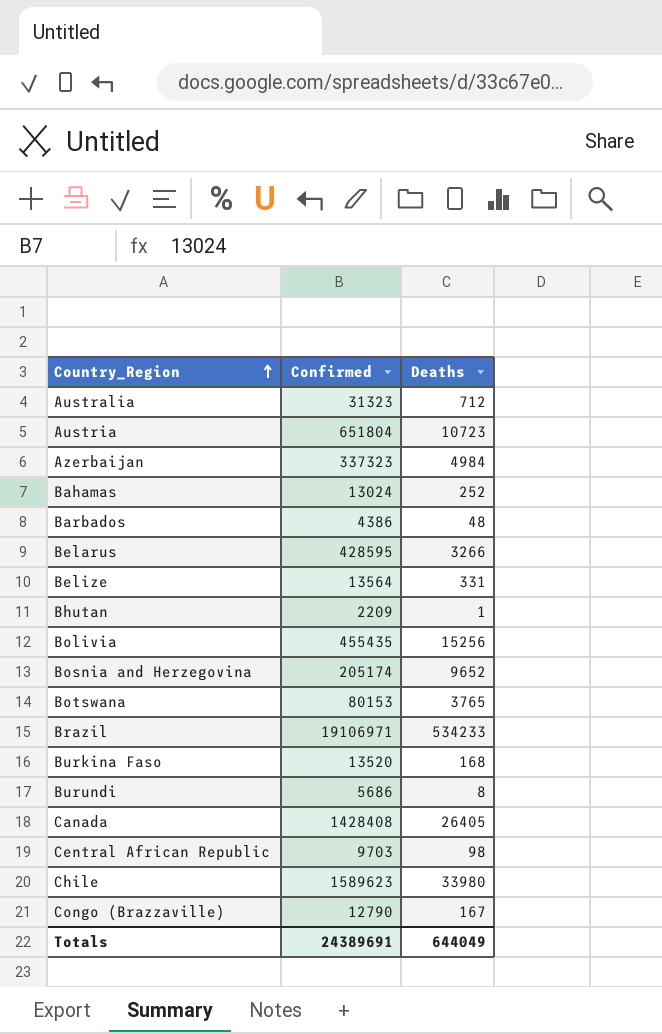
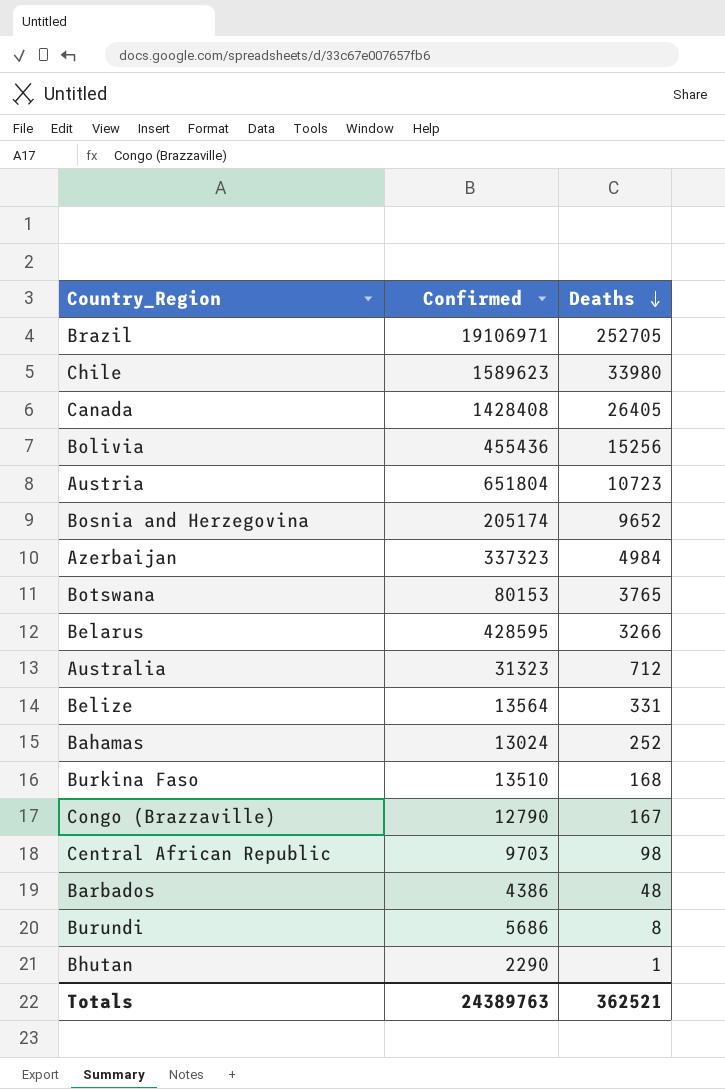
row order: Country_Region ascending -> Deaths descending
Brazil | Deaths: 534233 -> 252705
Bolivia | Confirmed: 455435 -> 455436
Burkina Faso | Confirmed: 13520 -> 13510
Bhutan | Confirmed: 2209 -> 2290
Totals | Confirmed: 24389691 -> 24389763
Totals | Deaths: 644049 -> 362521

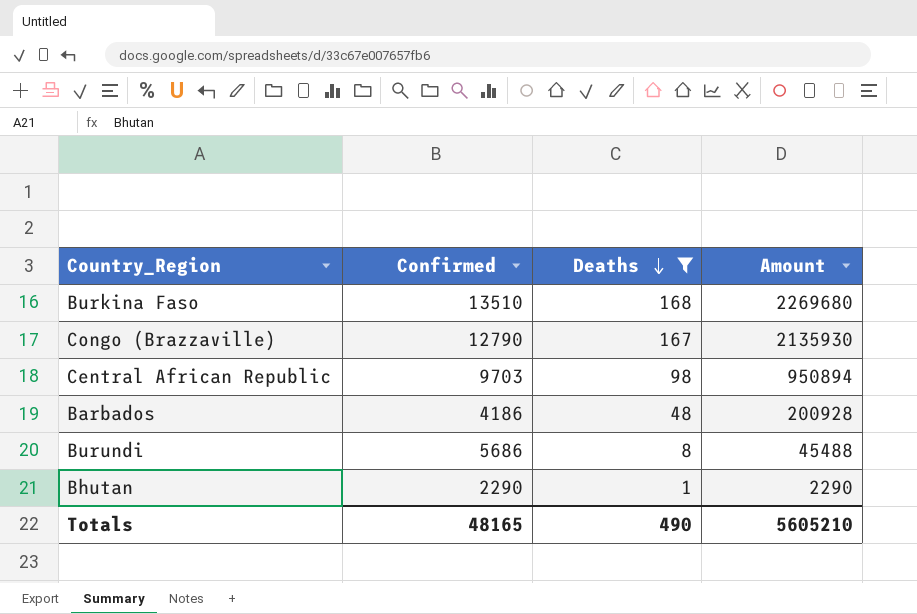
filter: none -> Deaths <= 168
column Amount | formula: none -> [Confirmed] * [Deaths]
Barbados | Confirmed: 4386 -> 4186
Totals | Confirmed: 24389763 -> 48165
Totals | Deaths: 362521 -> 490

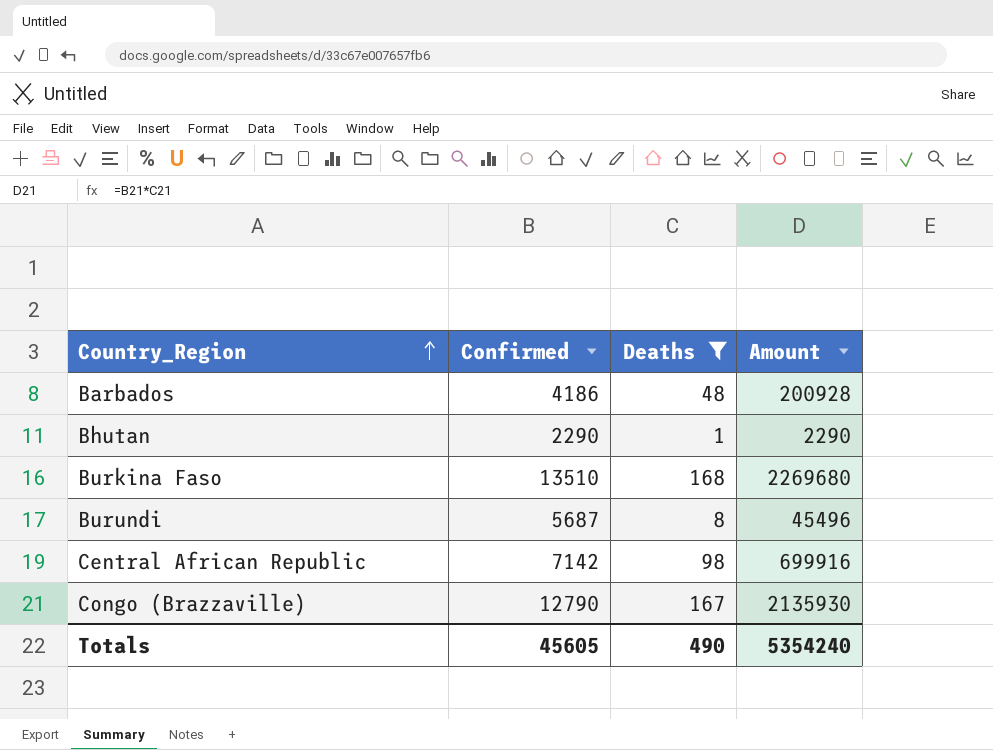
row order: Deaths descending -> Country_Region ascending
Burundi | Confirmed: 5686 -> 5687
Burundi | Amount: 45488 -> 45496
Central African Republic | Confirmed: 9703 -> 7142
Central African Republic | Amount: 950894 -> 699916
Totals | Confirmed: 48165 -> 45605
Totals | Amount: 5605210 -> 5354240

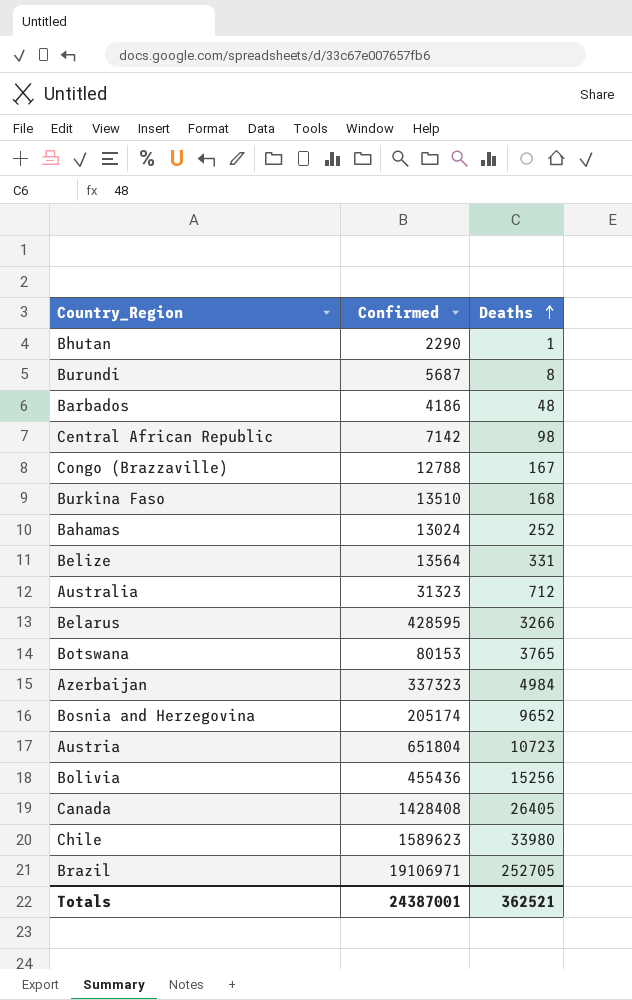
filter: Deaths <= 168 -> none
row order: Country_Region ascending -> Deaths ascending
column Amount | formula: [Confirmed] * [Deaths] -> none
Congo (Brazzaville) | Confirmed: 12790 -> 12788
Totals | Confirmed: 45605 -> 24387001
Totals | Deaths: 490 -> 362521

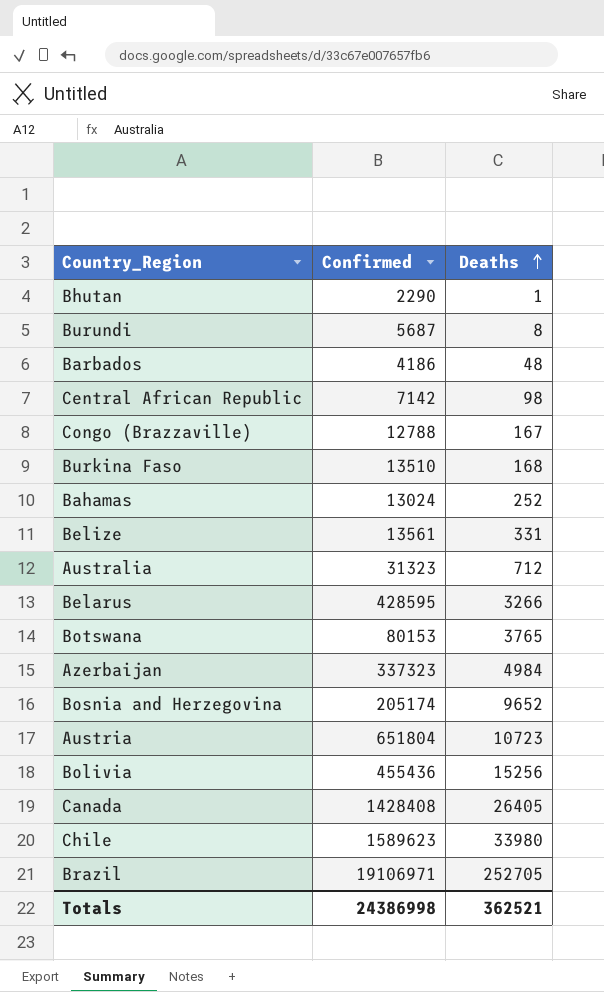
Belize | Confirmed: 13564 -> 13561
Totals | Confirmed: 24387001 -> 24386998

